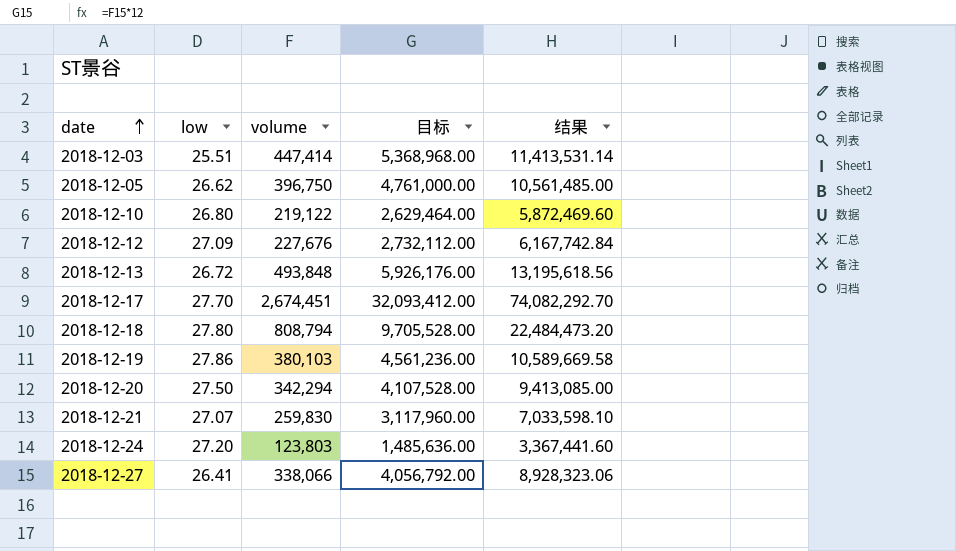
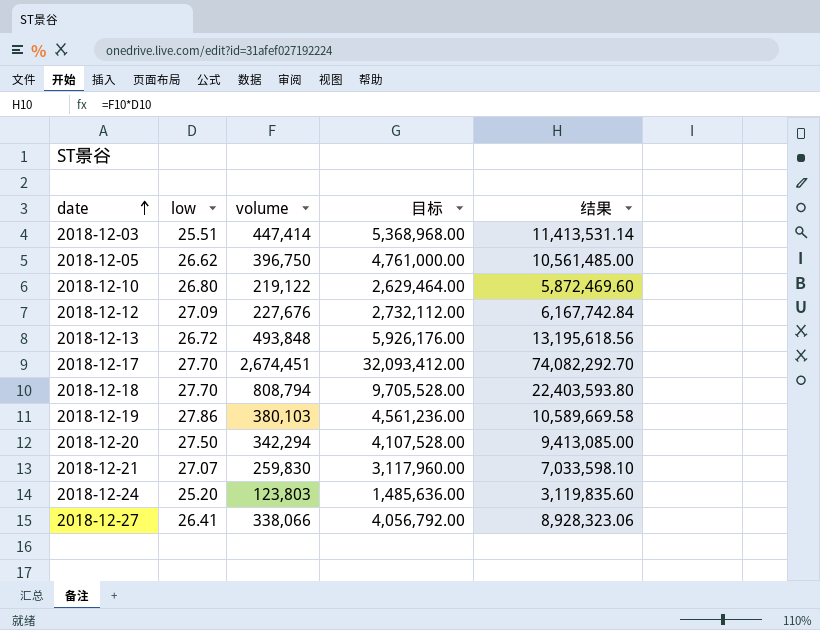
2018-12-18 | low: 27.80 -> 27.70
2018-12-18 | 结果: 22,484,473.20 -> 22,403,593.80
2018-12-24 | low: 27.20 -> 25.20
2018-12-24 | 结果: 3,367,441.60 -> 3,119,835.60

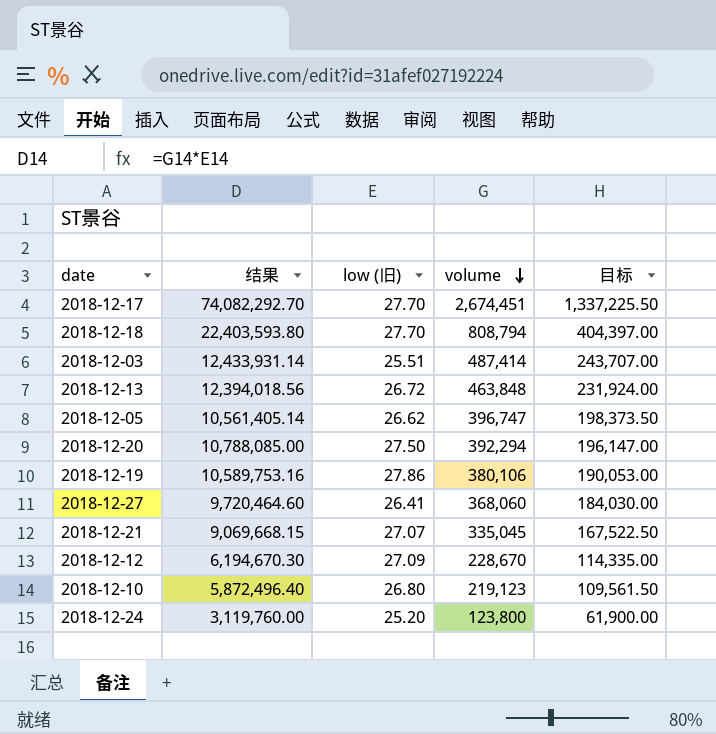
row order: date ascending -> volume descending
column 结果 | position: 5 -> 2
column name: low -> low (旧)
column 目标 | formula: [volume] * 12 -> [volume] * 0.5
2018-12-03 | 结果: 11,413,531.14 -> 12,433,931.14
2018-12-03 | volume: 447,414 -> 487,414
2018-12-13 | 结果: 13,195,618.56 -> 12,394,018.56
2018-12-13 | volume: 493,848 -> 463,848
2018-12-05 | 结果: 10,561,485.00 -> 10,561,405.14
2018-12-05 | volume: 396,750 -> 396,747
2018-12-20 | 结果: 9,413,085.00 -> 10,788,085.00
2018-12-20 | volume: 342,294 -> 392,294
2018-12-19 | 结果: 10,589,669.58 -> 10,589,753.16
2018-12-19 | volume: 380,103 -> 380,106
2018-12-27 | 结果: 8,928,323.06 -> 9,720,464.60
2018-12-27 | volume: 338,066 -> 368,060
2018-12-21 | 结果: 7,033,598.10 -> 9,069,668.15
2018-12-21 | volume: 259,830 -> 335,045
2018-12-12 | 结果: 6,167,742.84 -> 6,194,670.30
2018-12-12 | volume: 227,676 -> 228,670
2018-12-10 | 结果: 5,872,469.60 -> 5,872,496.40
2018-12-10 | volume: 219,122 -> 219,123
2018-12-24 | 结果: 3,119,835.60 -> 3,119,760.00
2018-12-24 | volume: 123,803 -> 123,800

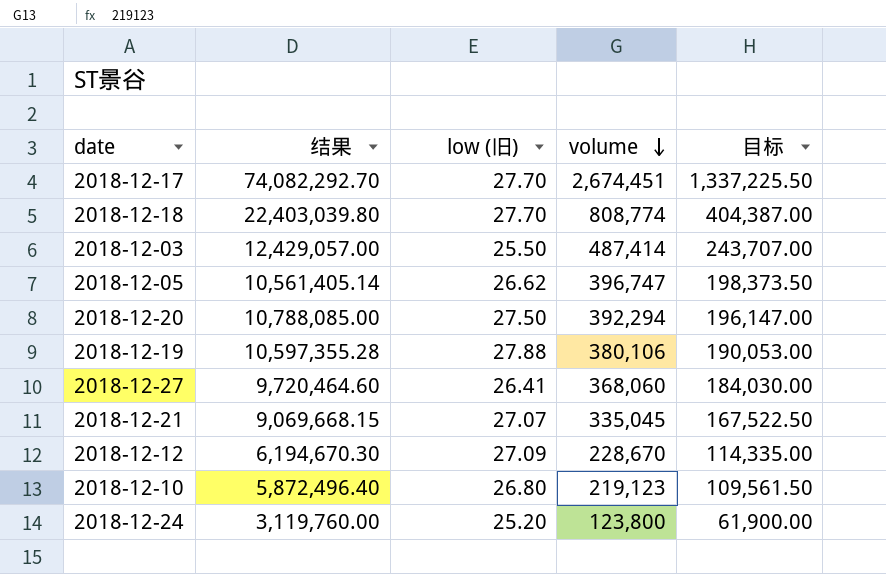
row 2018-12-13: 12,394,018.56 | 26.72 | 463,848 | 231,924.00 -> none
2018-12-18 | 结果: 22,403,593.80 -> 22,403,039.80
2018-12-18 | volume: 808,794 -> 808,774
2018-12-18 | 目标: 404,397.00 -> 404,387.00
2018-12-03 | 结果: 12,433,931.14 -> 12,429,057.00
2018-12-03 | low (旧): 25.51 -> 25.50
2018-12-19 | 结果: 10,589,753.16 -> 10,597,355.28
2018-12-19 | low (旧): 27.86 -> 27.88

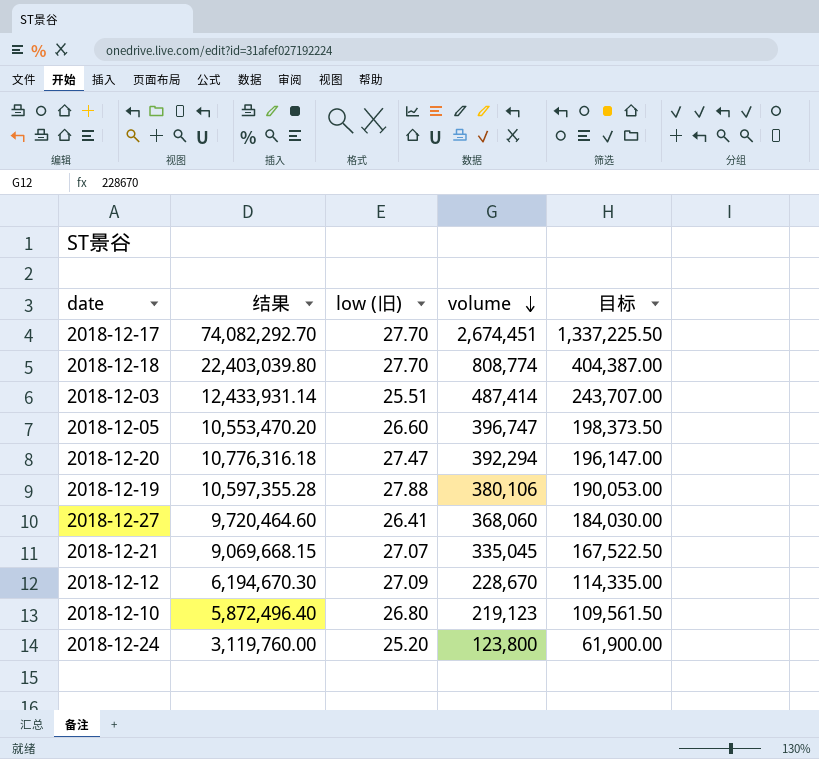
2018-12-03 | 结果: 12,429,057.00 -> 12,433,931.14
2018-12-03 | low (旧): 25.50 -> 25.51
2018-12-05 | 结果: 10,561,405.14 -> 10,553,470.20
2018-12-05 | low (旧): 26.62 -> 26.60
2018-12-20 | 结果: 10,788,085.00 -> 10,776,316.18
2018-12-20 | low (旧): 27.50 -> 27.47

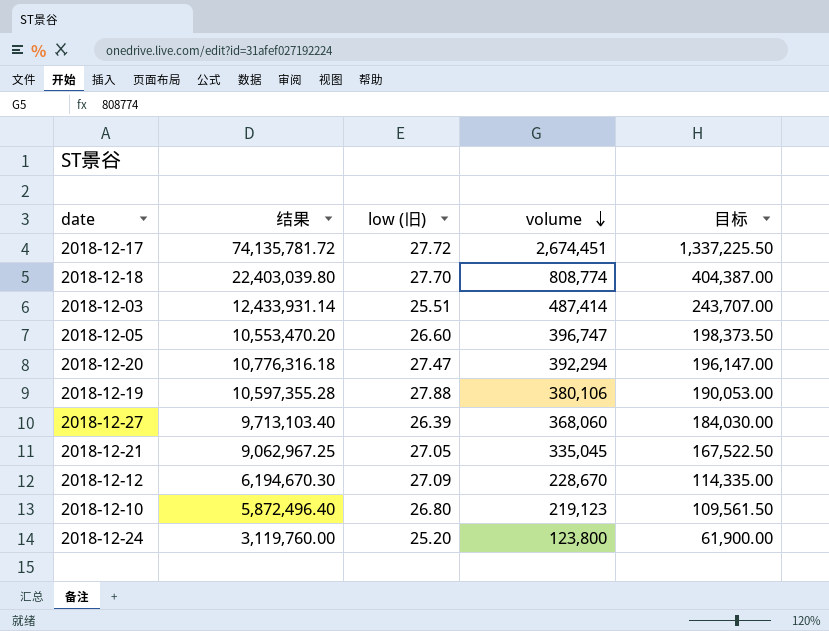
2018-12-17 | 结果: 74,082,292.70 -> 74,135,781.72
2018-12-17 | low (旧): 27.70 -> 27.72
2018-12-27 | 结果: 9,720,464.60 -> 9,713,103.40
2018-12-27 | low (旧): 26.41 -> 26.39
2018-12-21 | 结果: 9,069,668.15 -> 9,062,967.25
2018-12-21 | low (旧): 27.07 -> 27.05

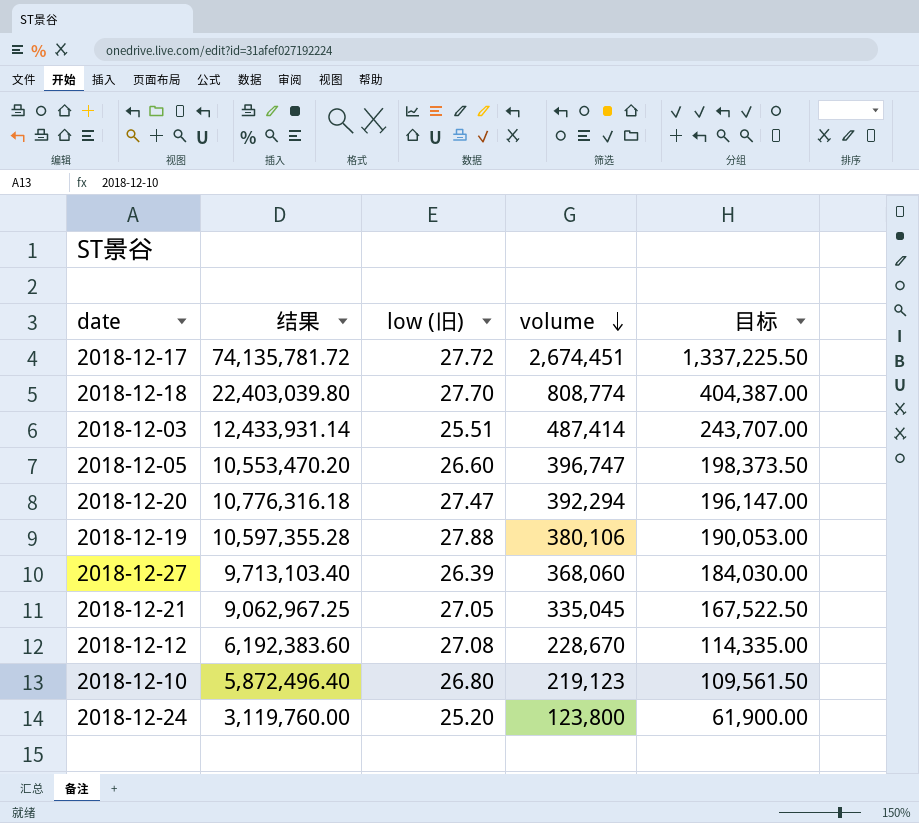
2018-12-12 | 结果: 6,194,670.30 -> 6,192,383.60
2018-12-12 | low (旧): 27.09 -> 27.08

